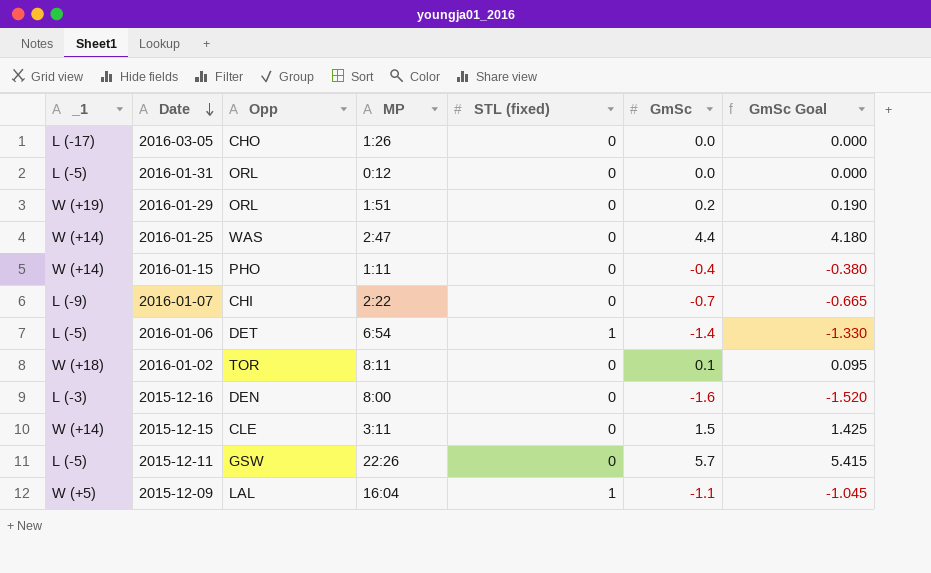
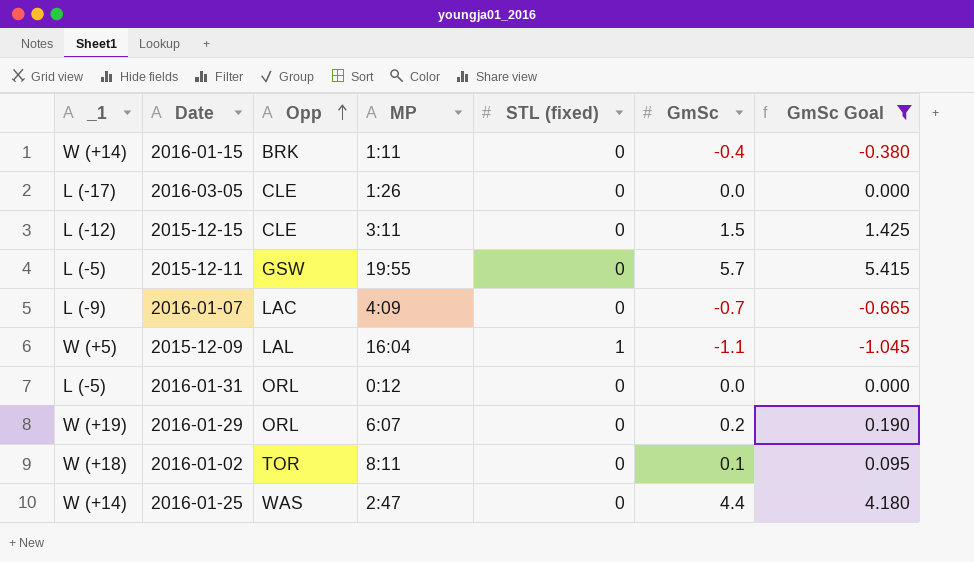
filter: none -> GmSc Goal >= -1.045
row order: Date descending -> Opp ascending
2016-01-15 | Opp: PHO -> BRK
2016-03-05 | Opp: CHO -> CLE
2015-12-15 | _1: W (+14) -> L (-12)
2015-12-11 | MP: 22:26 -> 19:55
2016-01-07 | Opp: CHI -> LAC
2016-01-07 | MP: 2:22 -> 4:09
2016-01-29 | MP: 1:51 -> 6:07

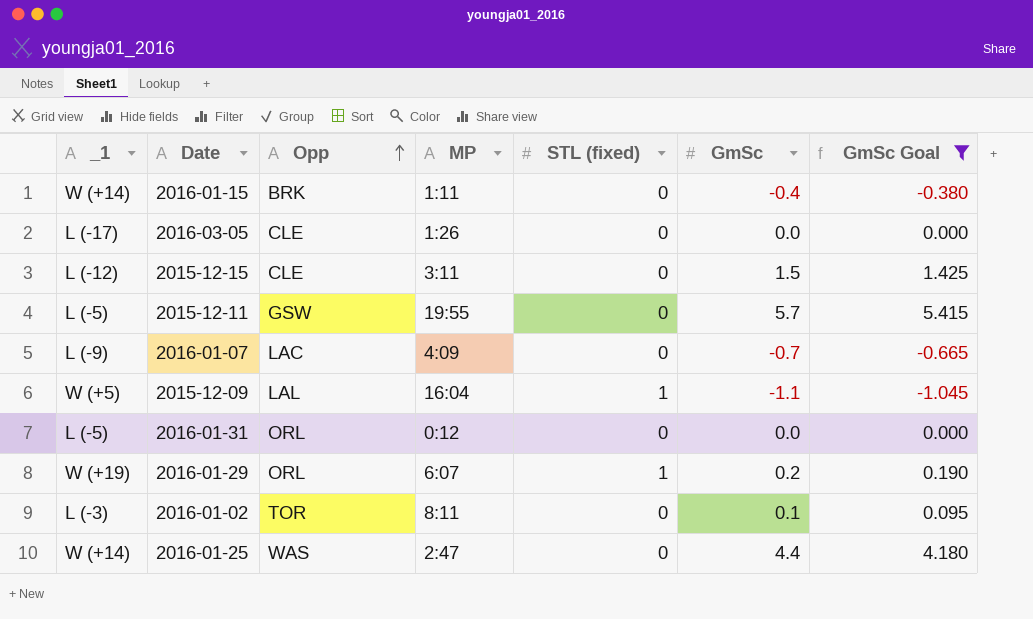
2016-01-29 | STL (fixed): 0 -> 1
2016-01-02 | _1: W (+18) -> L (-3)

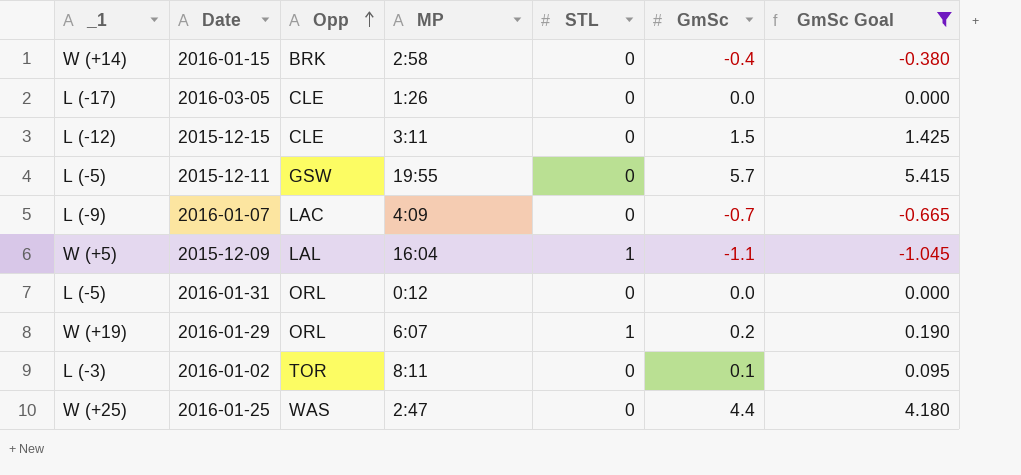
column name: STL (fixed) -> STL
2016-01-15 | MP: 1:11 -> 2:58
2016-01-25 | _1: W (+14) -> W (+25)

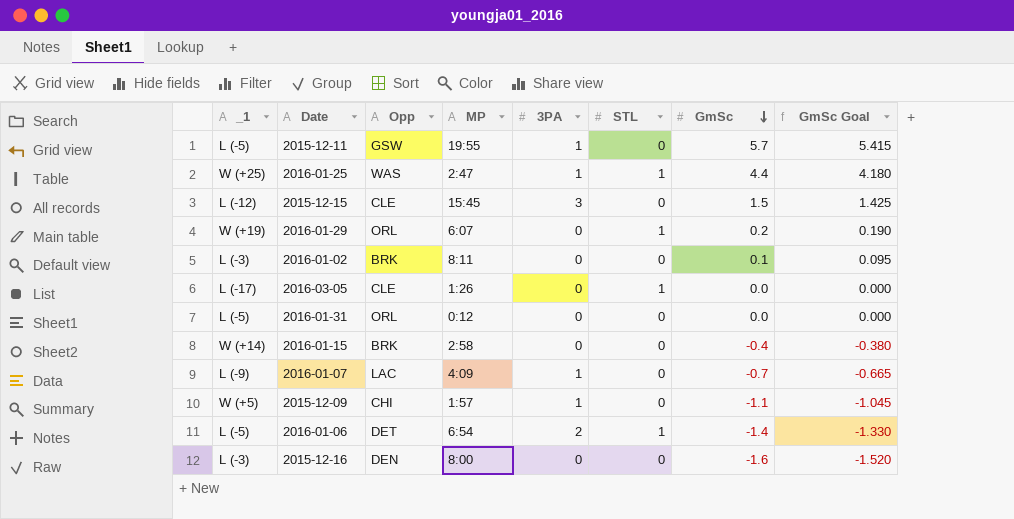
filter: GmSc Goal >= -1.045 -> none
row order: Opp ascending -> GmSc descending
column 3PA | position: none -> 5
2016-01-25 | STL: 0 -> 1
2015-12-15 | MP: 3:11 -> 15:45
2016-01-02 | Opp: TOR -> BRK
2016-03-05 | STL: 0 -> 1
2015-12-09 | Opp: LAL -> CHI
2015-12-09 | MP: 16:04 -> 1:57
2015-12-09 | STL: 1 -> 0

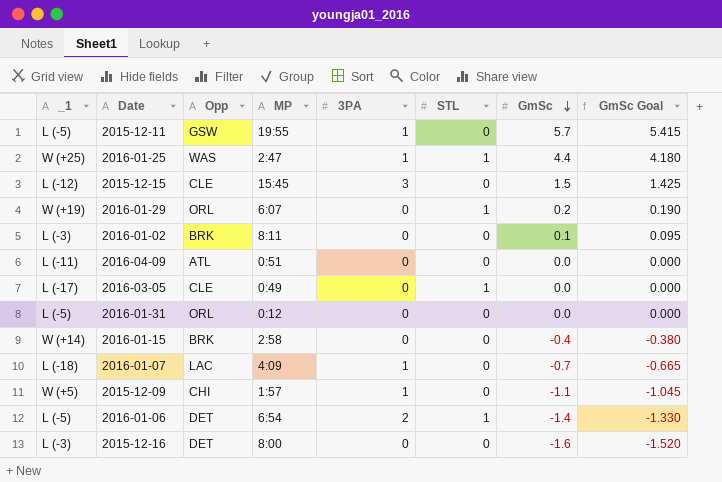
row 2016-04-09: none -> L (-11) | ATL | 0:51 | 0 | 0 | 0.0 | 0.000
2016-03-05 | MP: 1:26 -> 0:49
2016-01-07 | _1: L (-9) -> L (-18)
2015-12-16 | Opp: DEN -> DET

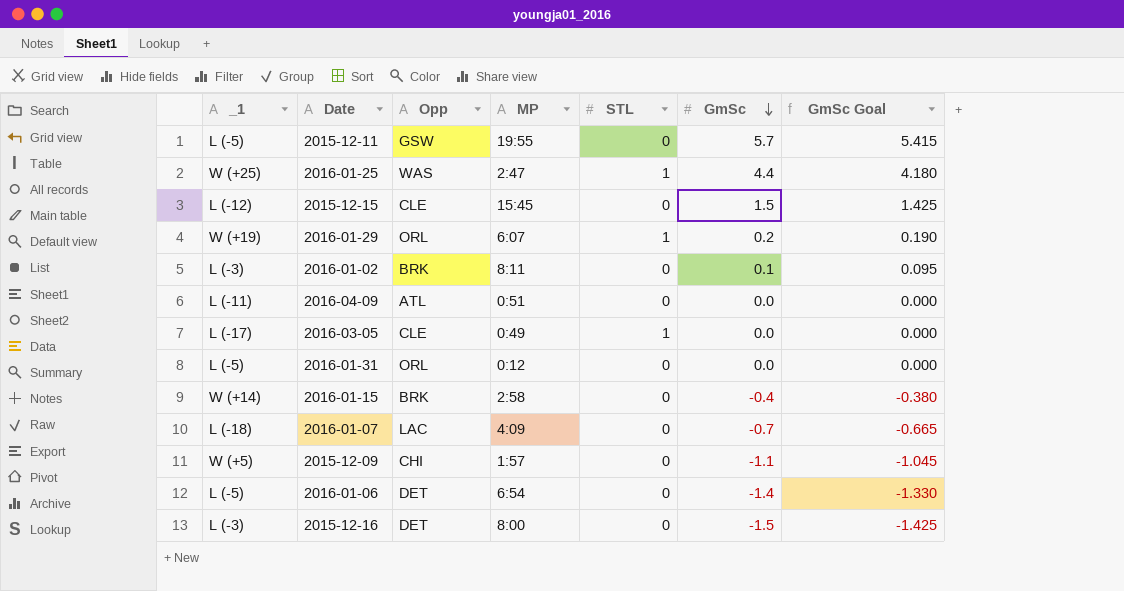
column 3PA | position: 5 -> none
2016-01-06 | STL: 1 -> 0
2015-12-16 | GmSc: -1.6 -> -1.5
2015-12-16 | GmSc Goal: -1.520 -> -1.425

